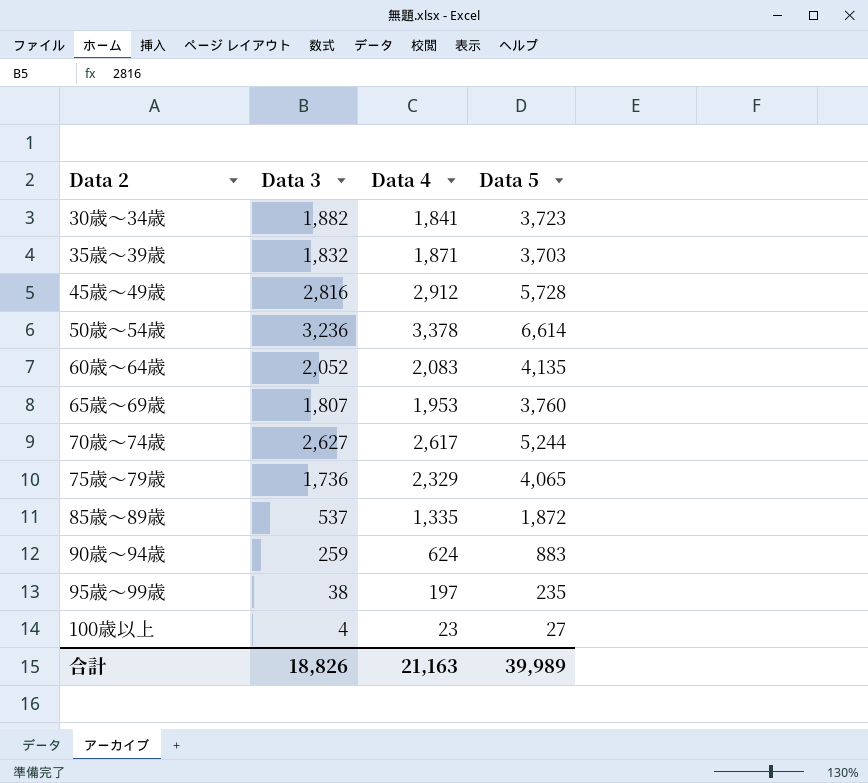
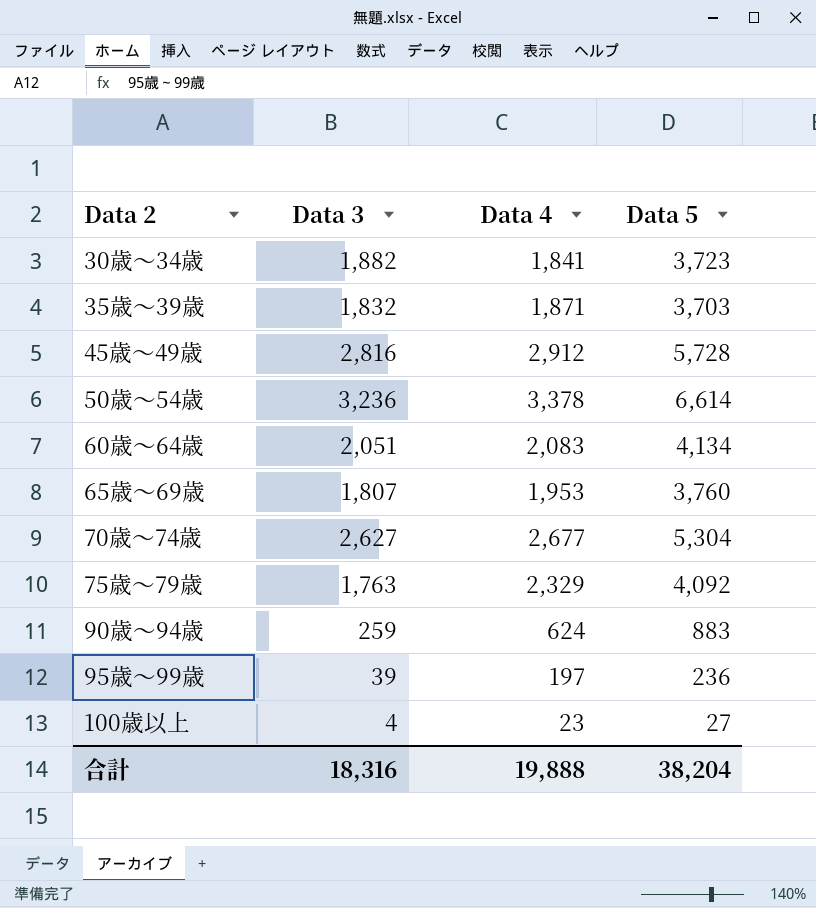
row 85歳～89歳: 537 | 1,335 | 1,872 -> none
60歳～64歳 | Data 3: 2,052 -> 2,051
60歳～64歳 | Data 5: 4,135 -> 4,134
70歳～74歳 | Data 4: 2,617 -> 2,677
70歳～74歳 | Data 5: 5,244 -> 5,304
75歳～79歳 | Data 3: 1,736 -> 1,763
75歳～79歳 | Data 5: 4,065 -> 4,092
95歳～99歳 | Data 3: 38 -> 39
95歳～99歳 | Data 5: 235 -> 236
合計 | Data 3: 18,826 -> 18,316
合計 | Data 4: 21,163 -> 19,888
合計 | Data 5: 39,989 -> 38,204

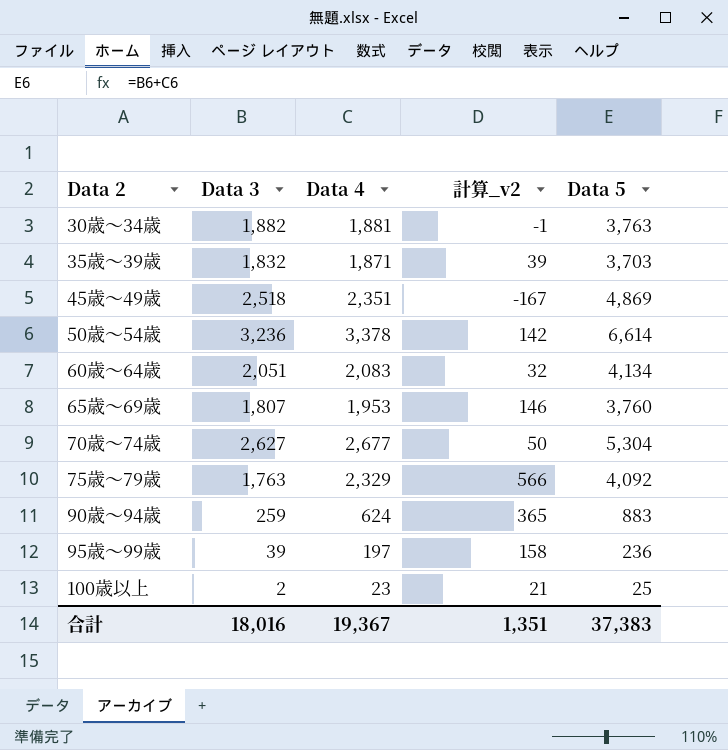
column 計算_v2 | formula: none -> [Data 4] - [Data 3]
30歳～34歳 | Data 4: 1,841 -> 1,881
30歳～34歳 | Data 5: 3,723 -> 3,763
45歳～49歳 | Data 3: 2,816 -> 2,518
45歳～49歳 | Data 4: 2,912 -> 2,351
45歳～49歳 | Data 5: 5,728 -> 4,869
100歳以上 | Data 3: 4 -> 2
100歳以上 | Data 5: 27 -> 25
合計 | Data 3: 18,316 -> 18,016
合計 | Data 4: 19,888 -> 19,367
合計 | Data 5: 38,204 -> 37,383

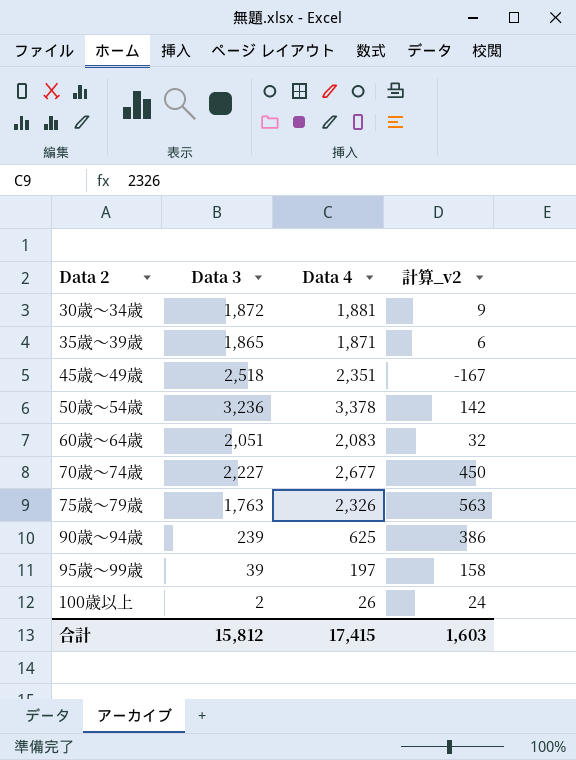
column Data 5 | formula: [Data 3] + [Data 4] -> none
row 65歳～69歳: 1,807 | 1,953 | 146 | 3,760 -> none
30歳～34歳 | Data 3: 1,882 -> 1,872
30歳～34歳 | 計算_v2: -1 -> 9
35歳～39歳 | Data 3: 1,832 -> 1,865
35歳～39歳 | 計算_v2: 39 -> 6
70歳～74歳 | Data 3: 2,627 -> 2,227
70歳～74歳 | 計算_v2: 50 -> 450
75歳～79歳 | Data 4: 2,329 -> 2,326
75歳～79歳 | 計算_v2: 566 -> 563
90歳～94歳 | Data 3: 259 -> 239
90歳～94歳 | Data 4: 624 -> 625
90歳～94歳 | 計算_v2: 365 -> 386
100歳以上 | Data 4: 23 -> 26
100歳以上 | 計算_v2: 21 -> 24
合計 | Data 3: 18,016 -> 15,812
合計 | Data 4: 19,367 -> 17,415
合計 | 計算_v2: 1,351 -> 1,603

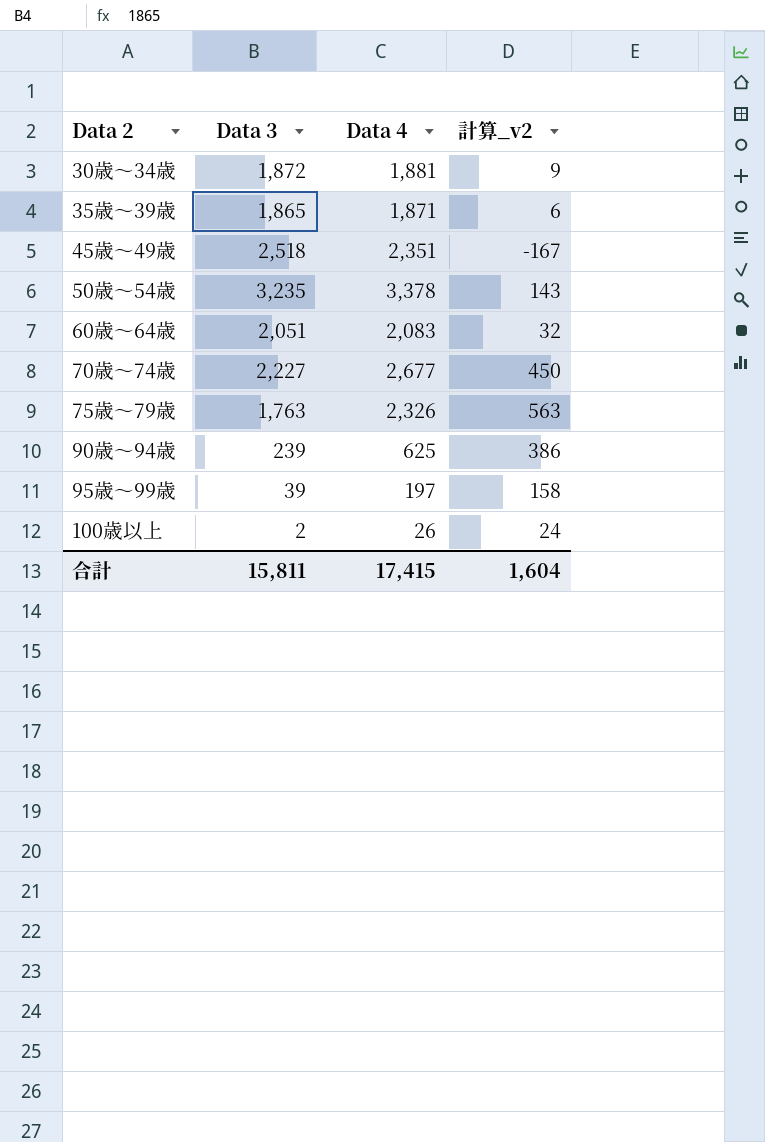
50歳～54歳 | Data 3: 3,236 -> 3,235
50歳～54歳 | 計算_v2: 142 -> 143
合計 | Data 3: 15,812 -> 15,811
合計 | 計算_v2: 1,603 -> 1,604

